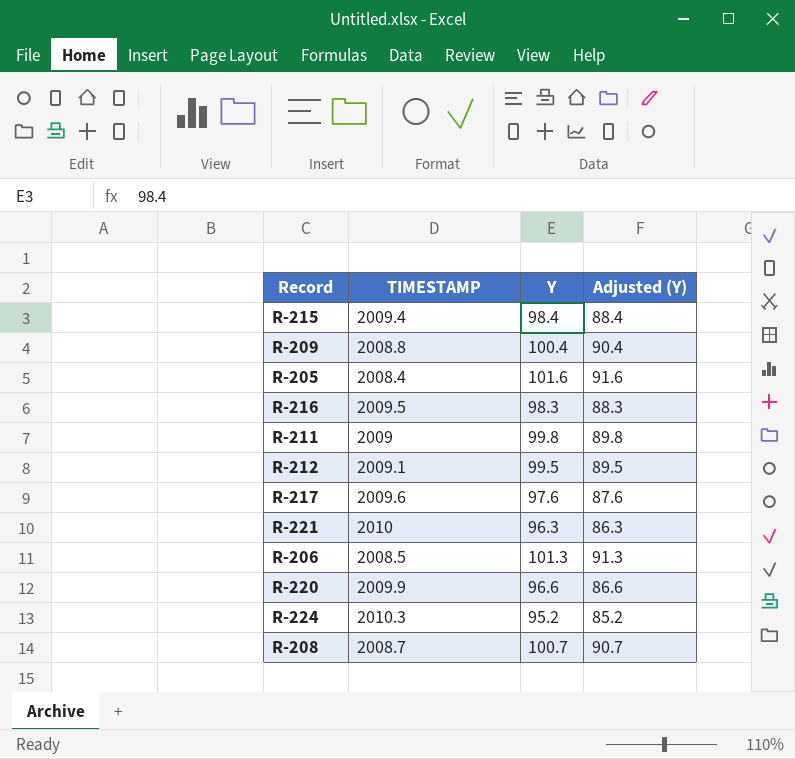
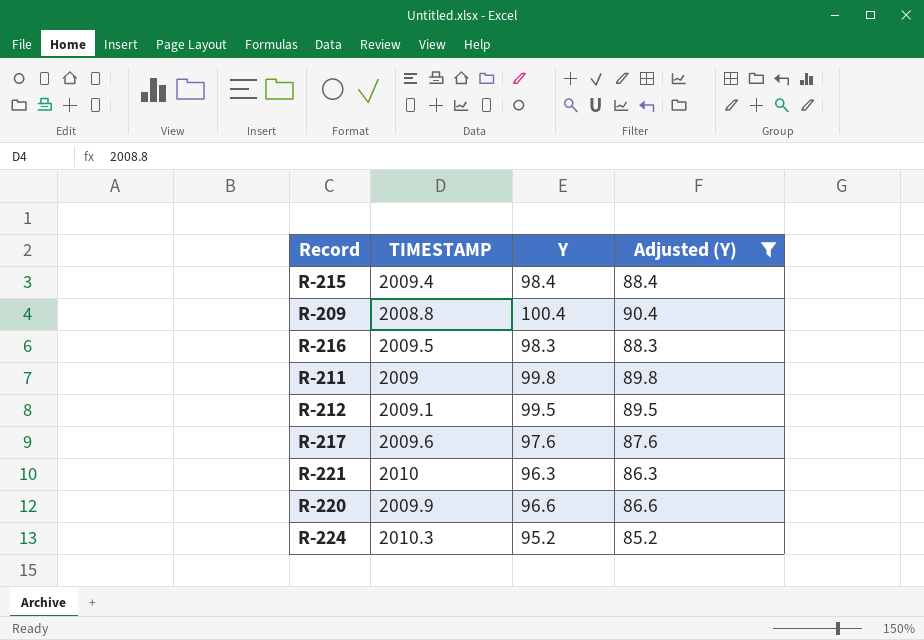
filter: none -> Adjusted (Y) <= 90.4

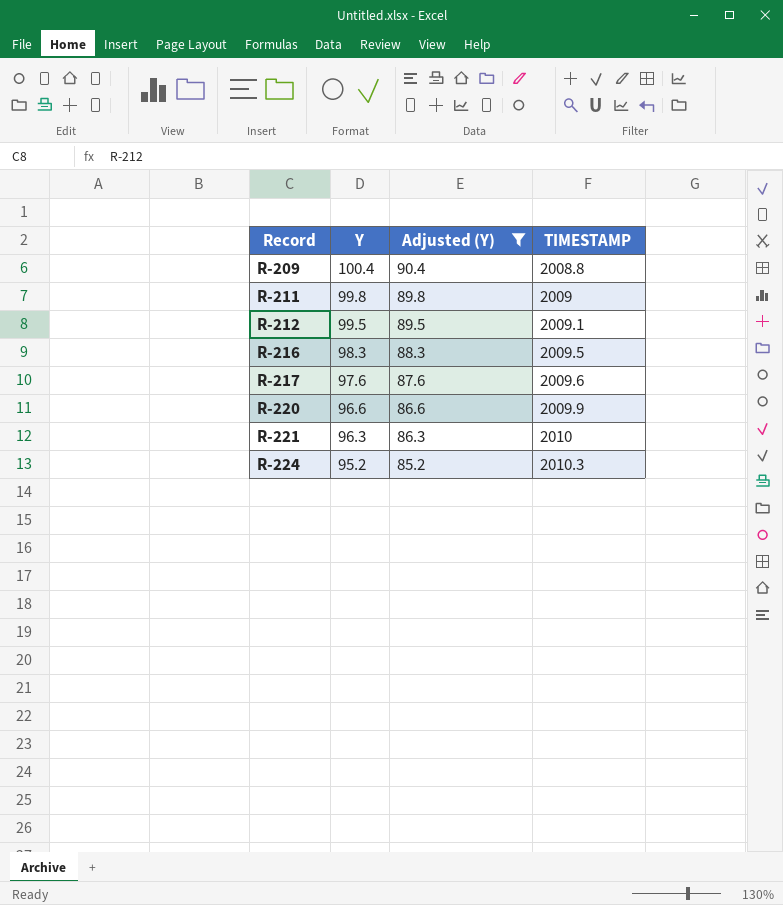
row order: none -> Record ascending
column TIMESTAMP | position: 2 -> 4
row R-215: 2009.4 | 98.4 | 88.4 -> none

